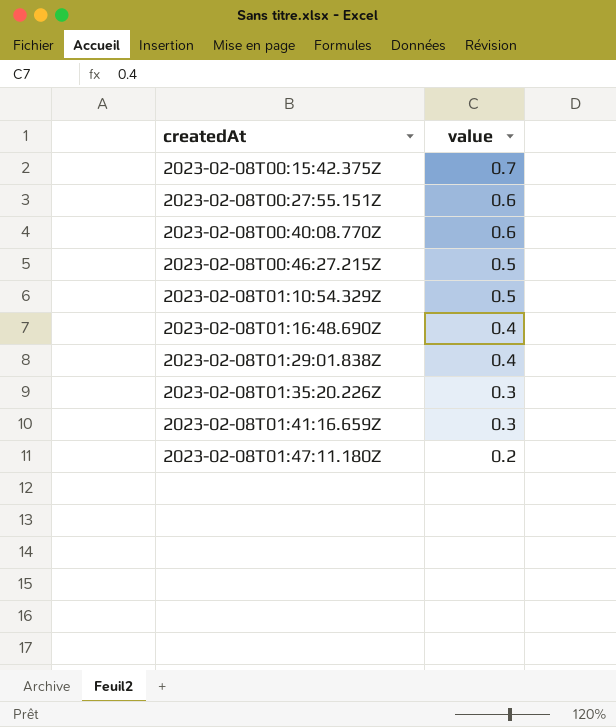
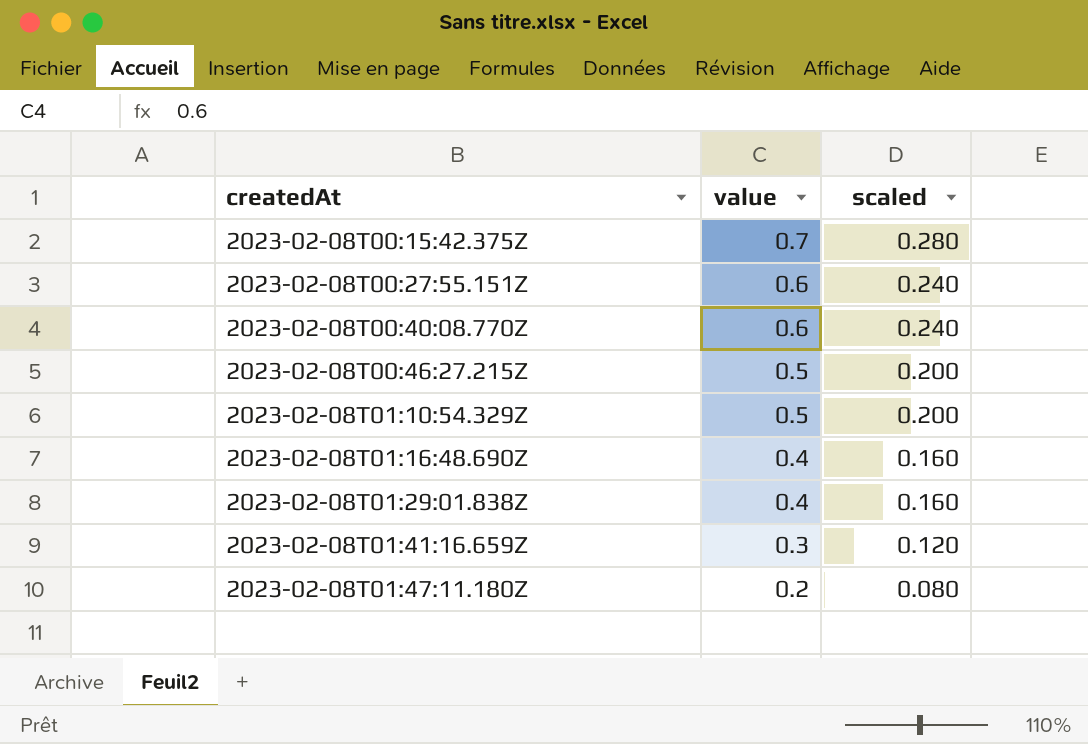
column scaled | formula: none -> [value] * 0.4
row 2023-02-08T01:35:20.226Z: 0.3 -> none

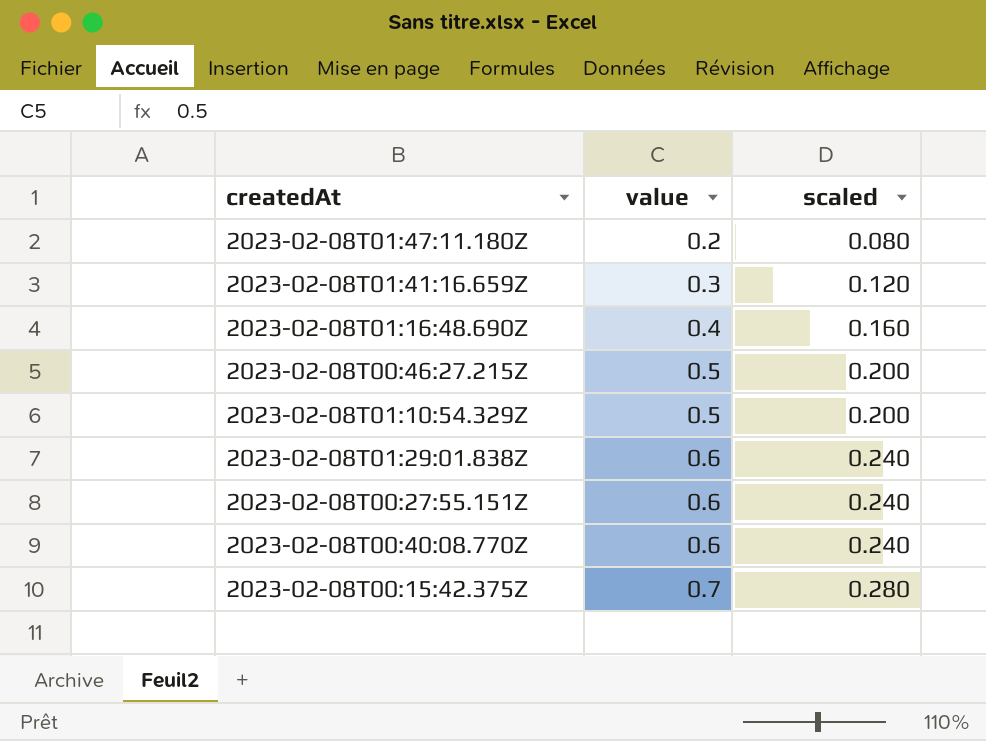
row order: createdAt ascending -> value ascending
2023-02-08T01:29:01.838Z | value: 0.4 -> 0.6
2023-02-08T01:29:01.838Z | scaled: 0.160 -> 0.240

